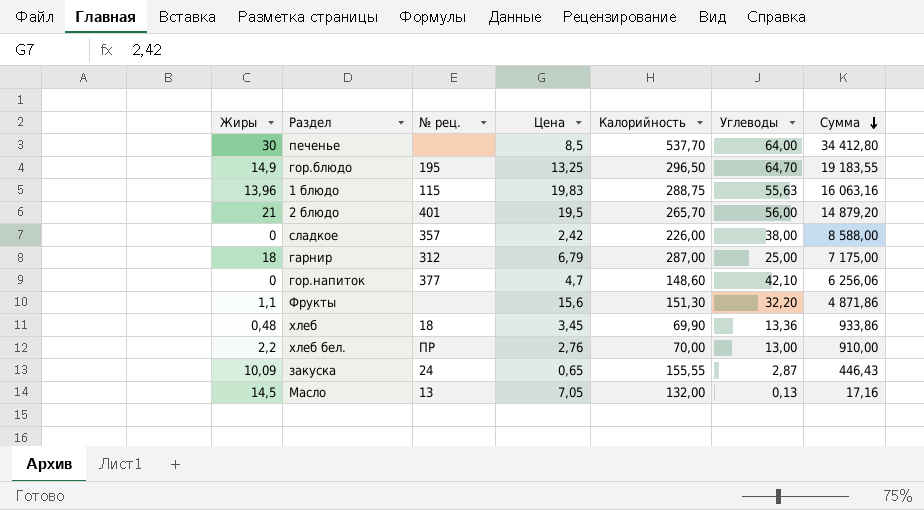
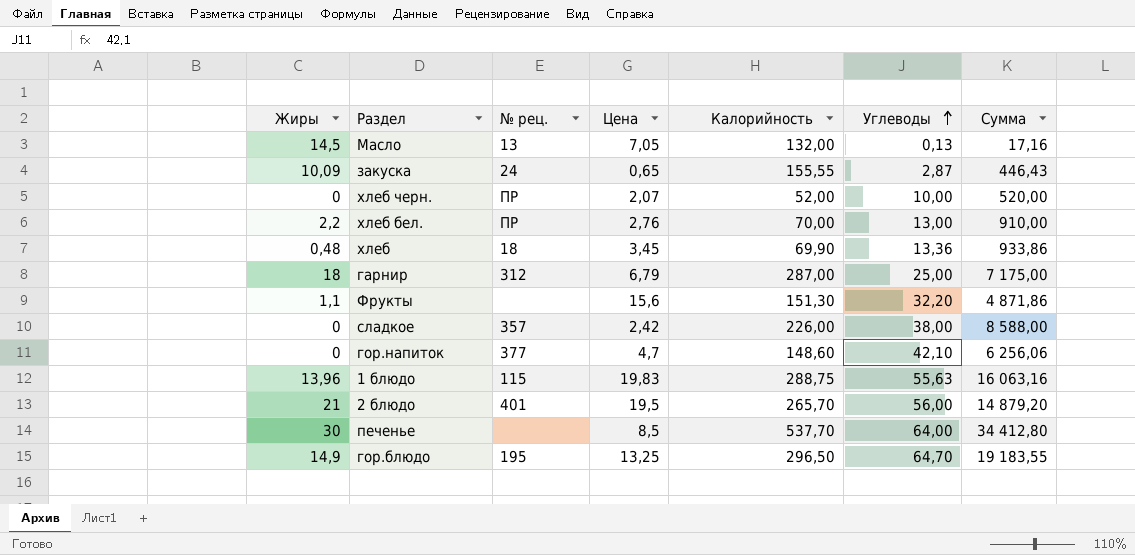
row order: Сумма descending -> Углеводы ascending
row хлеб черн.: none -> 0 | ПР | 2,07 | 52,00 | 10,00 | 520,00

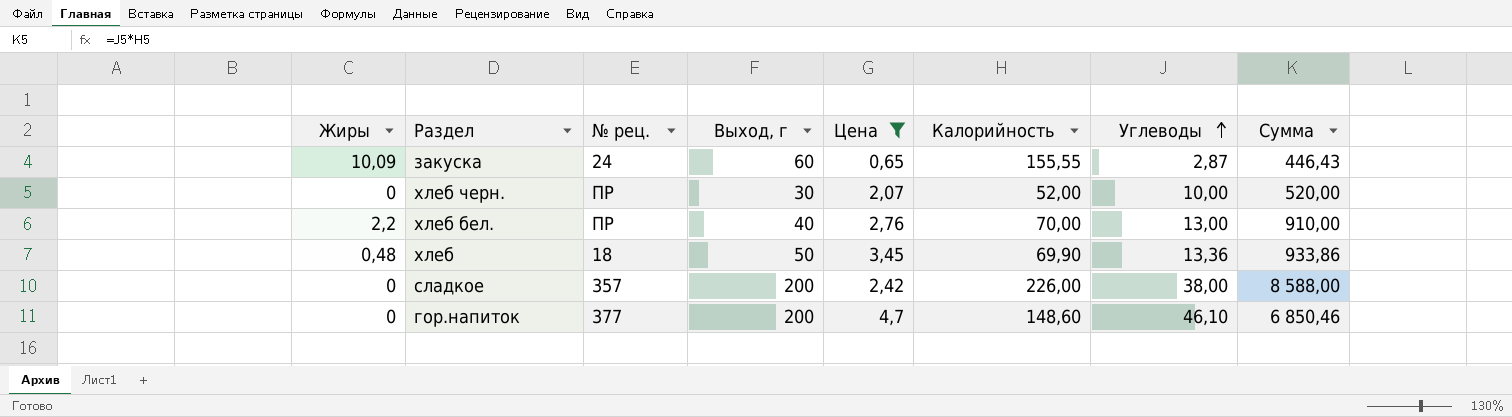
filter: none -> Цена <= 4,7
column Выход, г | position: none -> 4
гор.напиток | Углеводы: 42,10 -> 46,10
гор.напиток | Сумма: 6 256,06 -> 6 850,46

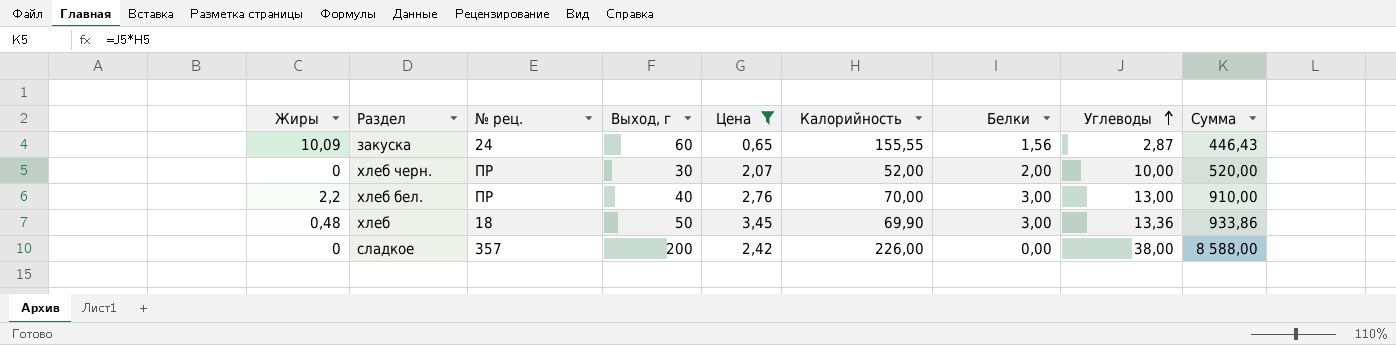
column Белки | position: none -> 7
row гор.напиток: 0 | 377 | 200 | 4,7 | 148,60 | 46,10 | 6 850,46 -> none

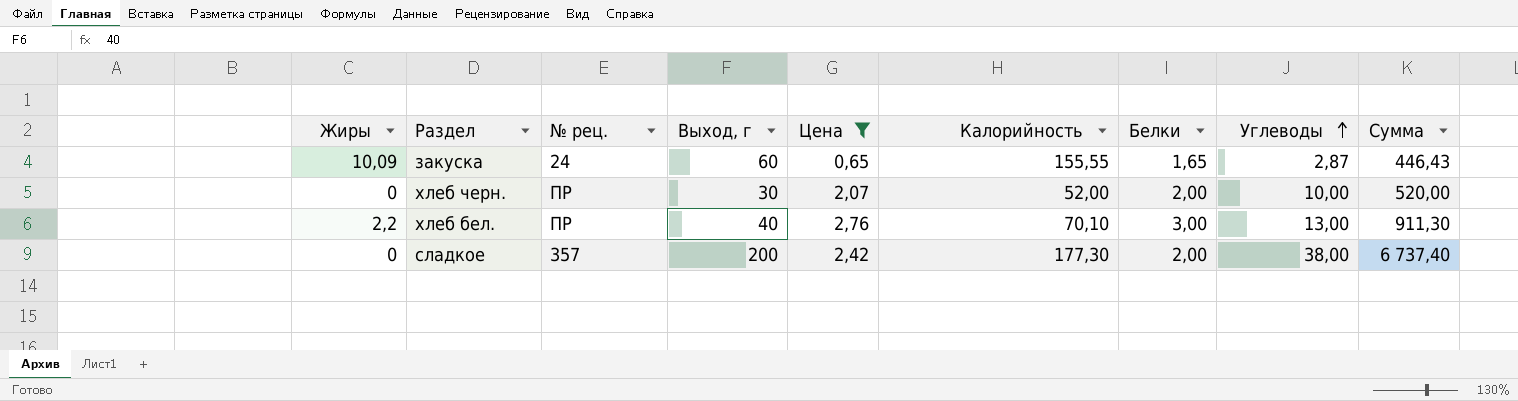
row хлеб: 0,48 | 18 | 50 | 3,45 | 69,90 | 3,00 | 13,36 | 933,86 -> none
закуска | Белки: 1,56 -> 1,65
хлеб бел. | Калорийность: 70,00 -> 70,10
хлеб бел. | Сумма: 910,00 -> 911,30
сладкое | Калорийность: 226,00 -> 177,30
сладкое | Белки: 0,00 -> 2,00
сладкое | Сумма: 8 588,00 -> 6 737,40

